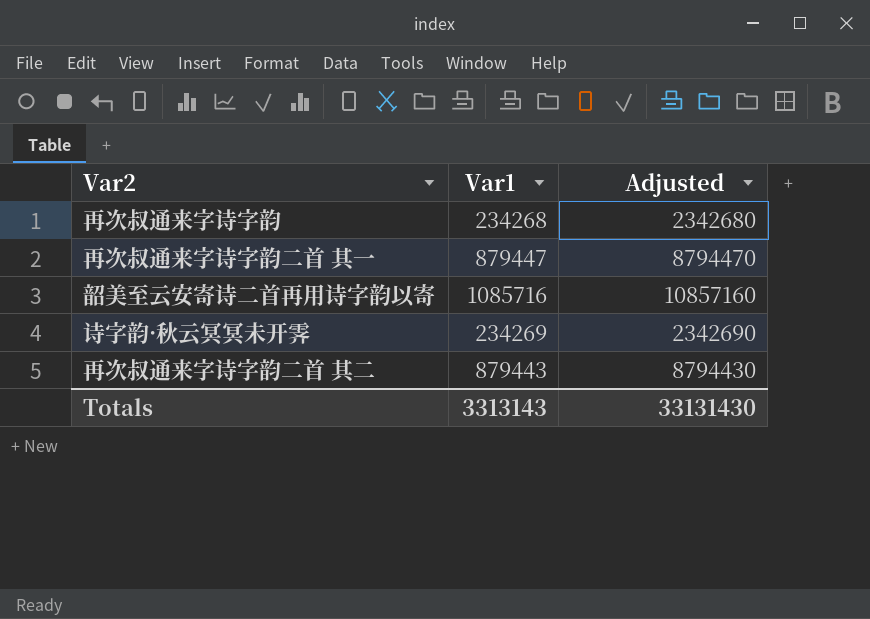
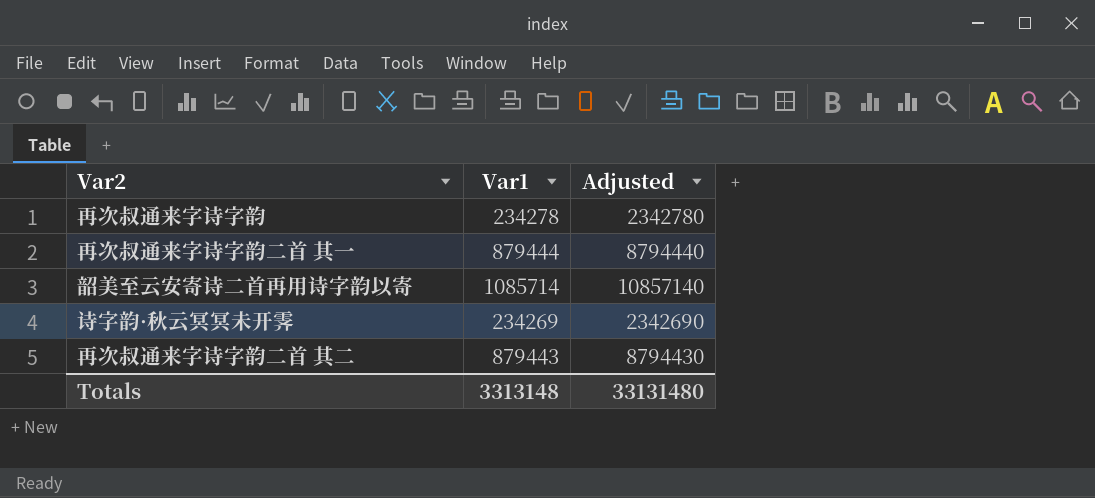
再次叔通来字诗字韵 | Var1: 234268 -> 234278
再次叔通来字诗字韵 | Adjusted: 2342680 -> 2342780
再次叔通来字诗字韵二首 其一 | Var1: 879447 -> 879444
再次叔通来字诗字韵二首 其一 | Adjusted: 8794470 -> 8794440
韶美至云安寄诗二首再用诗字韵以寄 | Var1: 1085716 -> 1085714
韶美至云安寄诗二首再用诗字韵以寄 | Adjusted: 10857160 -> 10857140
Totals | Var1: 3313143 -> 3313148
Totals | Adjusted: 33131430 -> 33131480

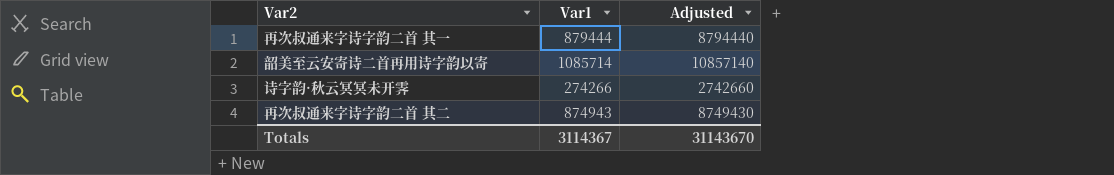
row 再次叔通来字诗字韵: 234278 | 2342780 -> none
诗字韵·秋云冥冥未开霁 | Var1: 234269 -> 274266
诗字韵·秋云冥冥未开霁 | Adjusted: 2342690 -> 2742660
再次叔通来字诗字韵二首 其二 | Var1: 879443 -> 874943
再次叔通来字诗字韵二首 其二 | Adjusted: 8794430 -> 8749430
Totals | Var1: 3313148 -> 3114367
Totals | Adjusted: 33131480 -> 31143670

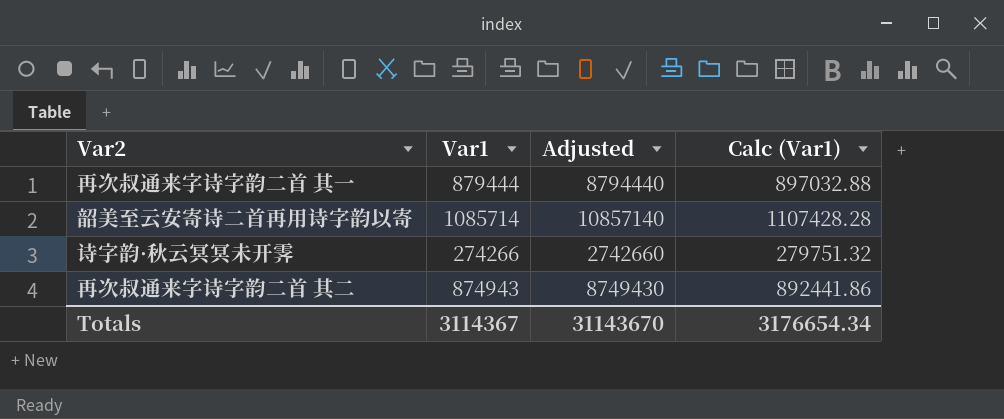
column Calc (Var1) | formula: none -> [Var1] * 1.02

